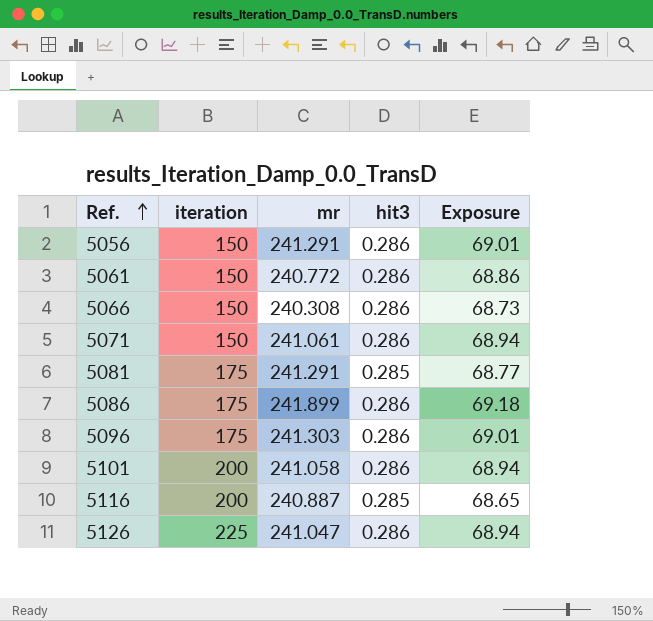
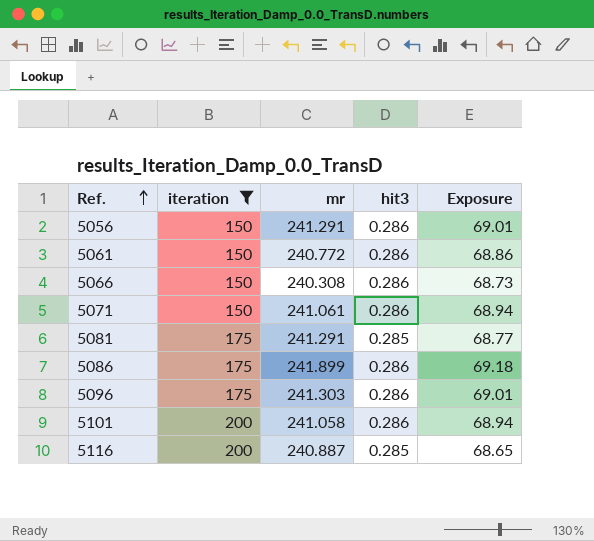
filter: none -> iteration != 225

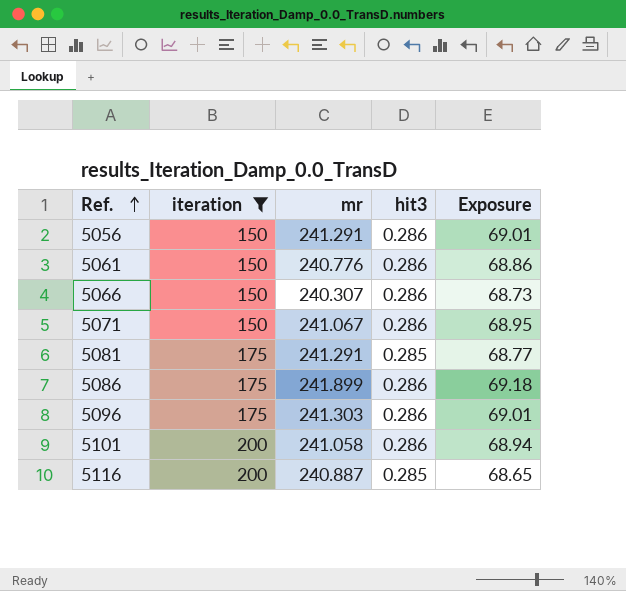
5061 | mr: 240.772 -> 240.776
5066 | mr: 240.308 -> 240.307
5071 | mr: 241.061 -> 241.067
5071 | Exposure: 68.94 -> 68.95

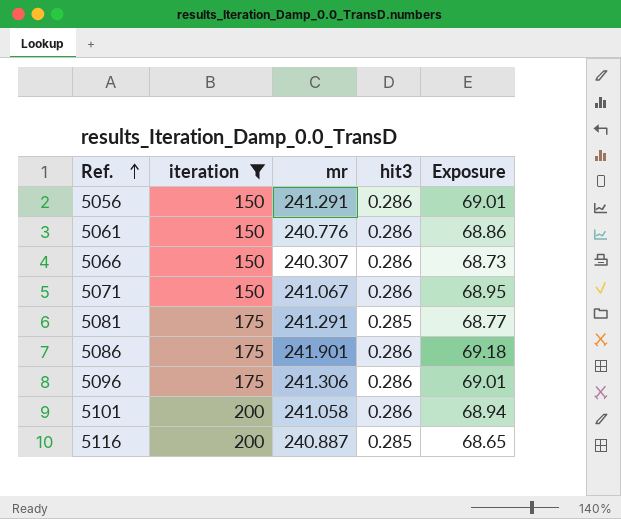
5086 | mr: 241.899 -> 241.901
5096 | mr: 241.303 -> 241.306

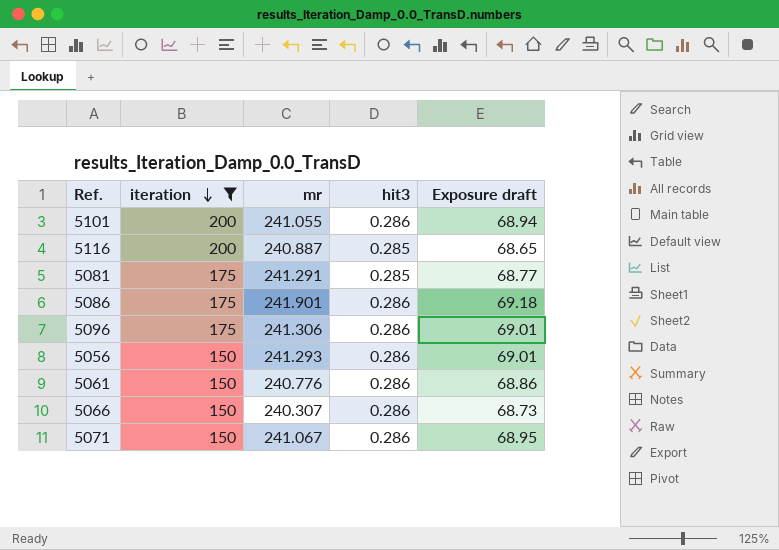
row order: Ref. ascending -> iteration descending
column name: Exposure -> Exposure draft
5101 | mr: 241.058 -> 241.055
5056 | mr: 241.291 -> 241.293

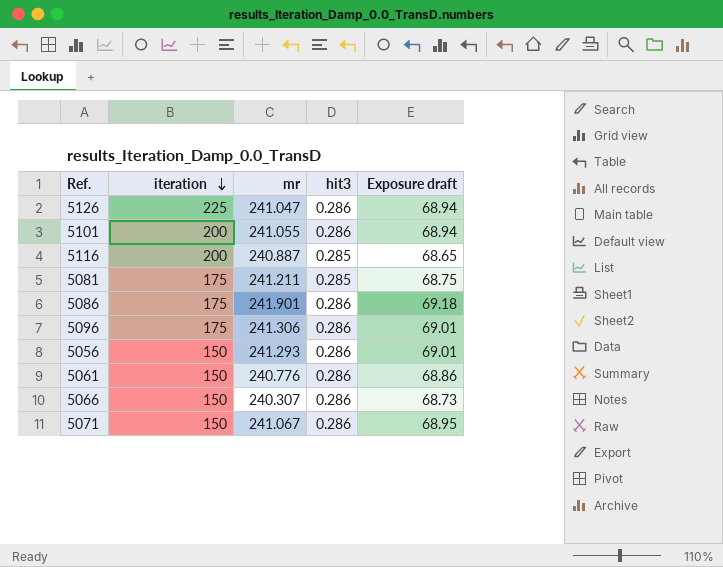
filter: iteration != 225 -> none
5081 | mr: 241.291 -> 241.211
5081 | Exposure draft: 68.77 -> 68.75

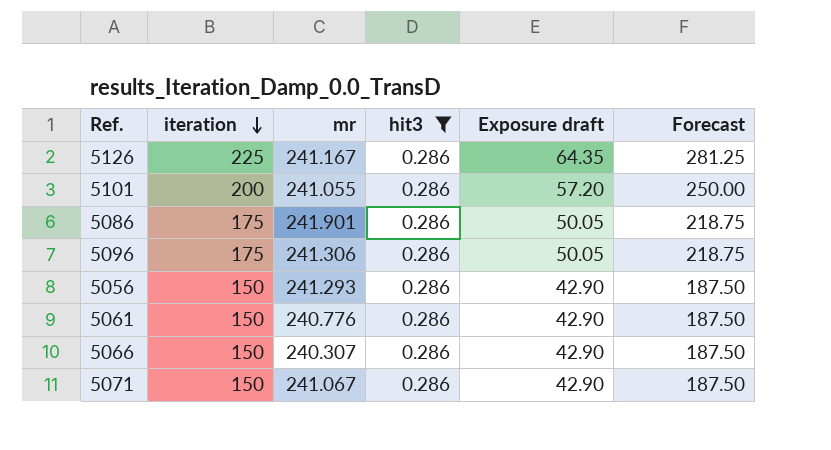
filter: none -> hit3 = 0.286
column Exposure draft | formula: [mr] * [hit3] -> [iteration] * [hit3]
column Forecast | formula: none -> [iteration] * 1.25
5126 | mr: 241.047 -> 241.167

